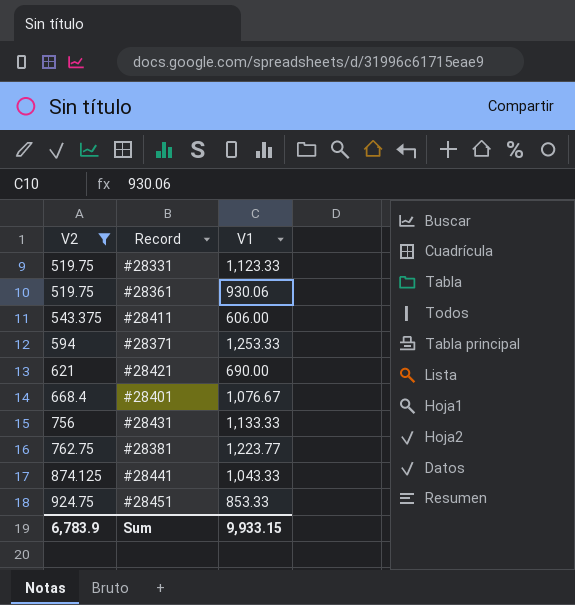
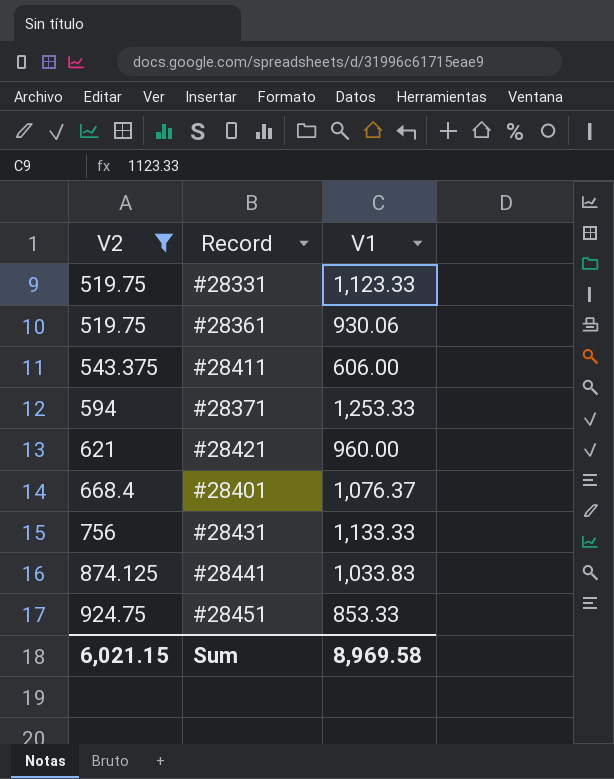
row #28381: 762.75 | 1,223.77 -> none
#28421 | V1: 690.00 -> 960.00
#28401 | V1: 1,076.67 -> 1,076.37
#28441 | V1: 1,043.33 -> 1,033.83
Sum | V2: 6,783.9 -> 6,021.15
Sum | V1: 9,933.15 -> 8,969.58

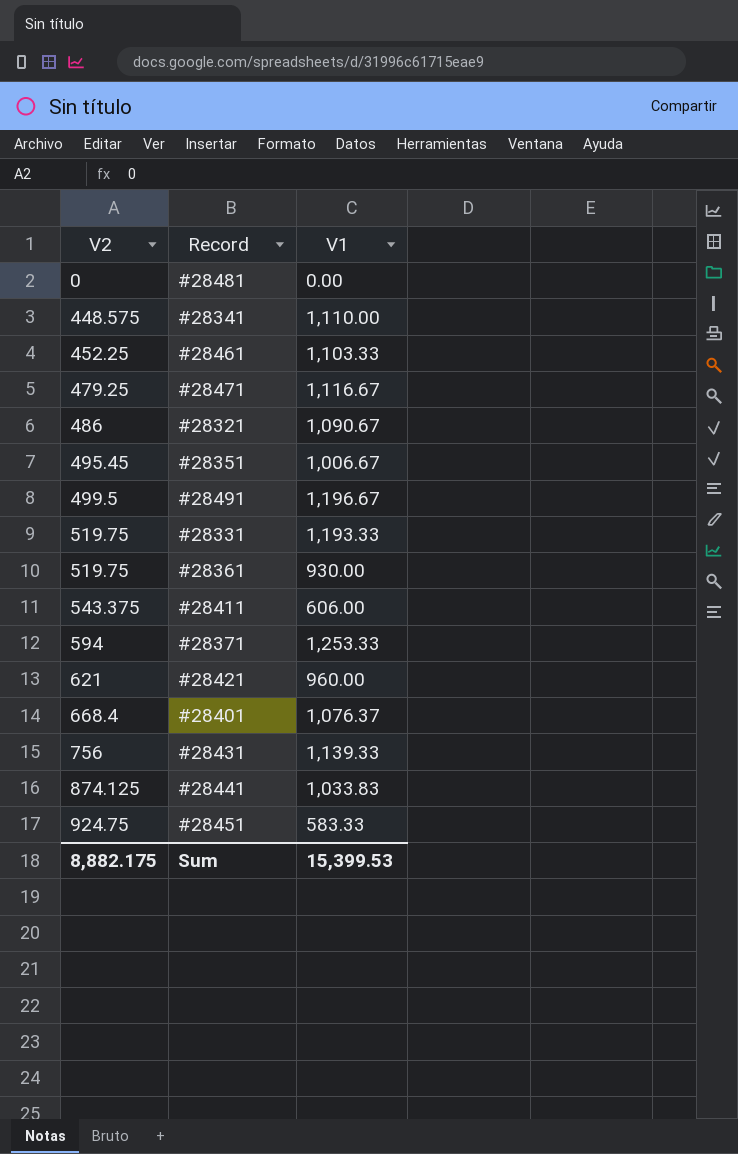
filter: V2 >= 519.75 -> none
#28331 | V1: 1,123.33 -> 1,193.33
#28361 | V1: 930.06 -> 930.00
#28431 | V1: 1,133.33 -> 1,139.33
#28451 | V1: 853.33 -> 583.33
Sum | V2: 6,021.15 -> 8,882.175
Sum | V1: 8,969.58 -> 15,399.53

